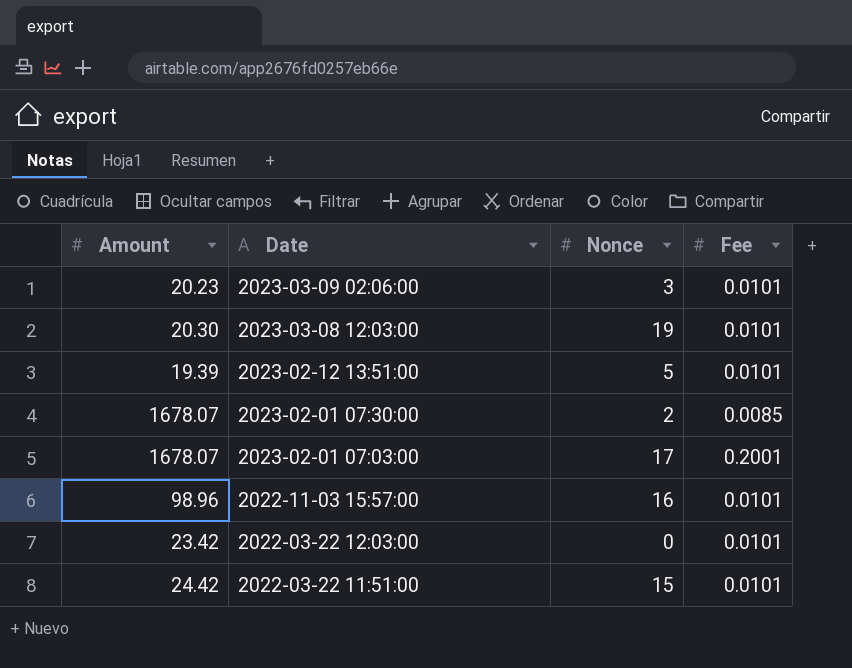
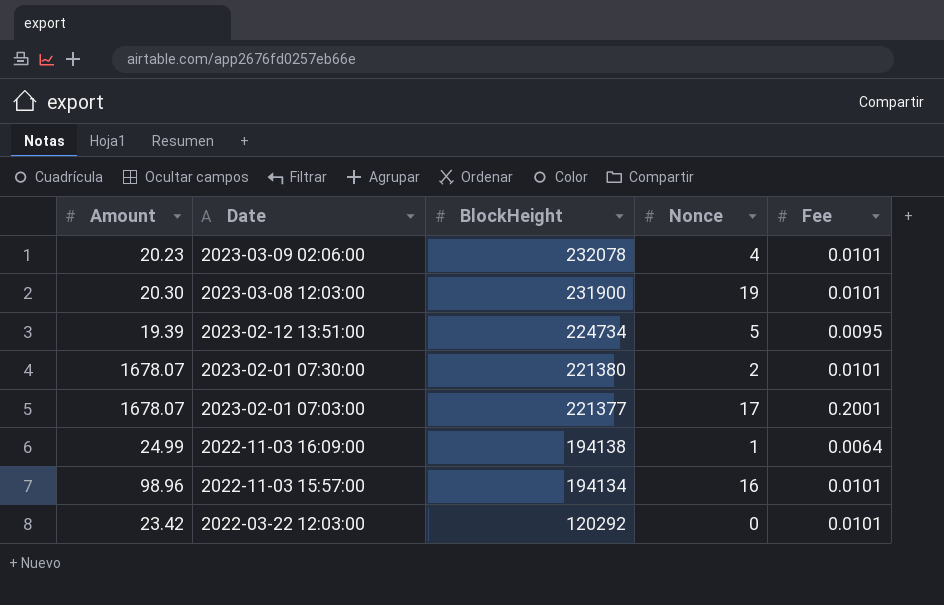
column BlockHeight | position: none -> 3
row 2022-03-22 11:51:00: 24.42 | 15 | 0.0101 -> none
2023-03-09 02:06:00 | Nonce: 3 -> 4
2023-02-12 13:51:00 | Fee: 0.0101 -> 0.0095
2023-02-01 07:30:00 | Fee: 0.0085 -> 0.0101
row 2022-11-03 16:09:00: none -> 24.99 | 194138 | 1 | 0.0064

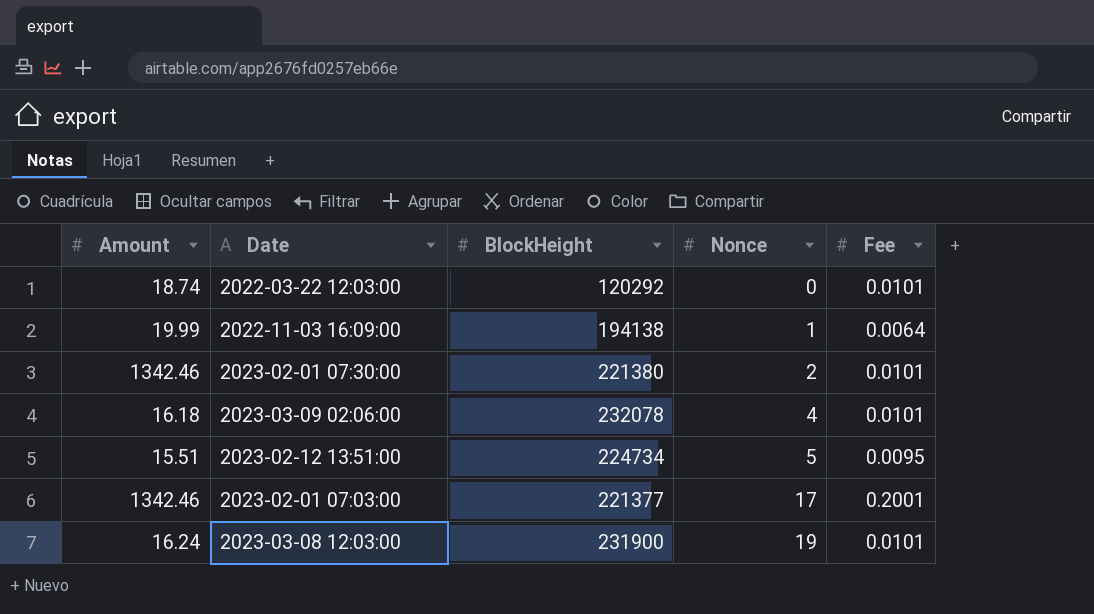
row order: Date descending -> Nonce ascending
row 2022-11-03 15:57:00: 98.96 | 194134 | 16 | 0.0101 -> none
2022-03-22 12:03:00 | Amount: 23.42 -> 18.74
2022-11-03 16:09:00 | Amount: 24.99 -> 19.99
2023-02-01 07:30:00 | Amount: 1678.07 -> 1342.46
2023-03-09 02:06:00 | Amount: 20.23 -> 16.18
2023-02-12 13:51:00 | Amount: 19.39 -> 15.51
2023-02-01 07:03:00 | Amount: 1678.07 -> 1342.46
2023-03-08 12:03:00 | Amount: 20.30 -> 16.24

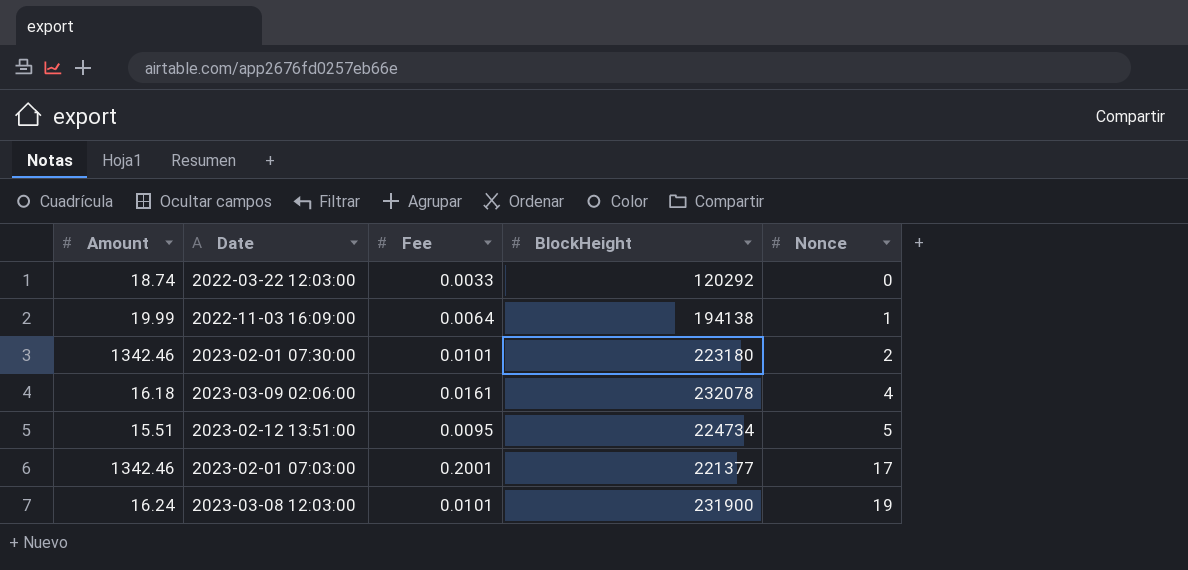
column Fee | position: 5 -> 3
2022-03-22 12:03:00 | Fee: 0.0101 -> 0.0033
2023-02-01 07:30:00 | BlockHeight: 221380 -> 223180
2023-03-09 02:06:00 | Fee: 0.0101 -> 0.0161

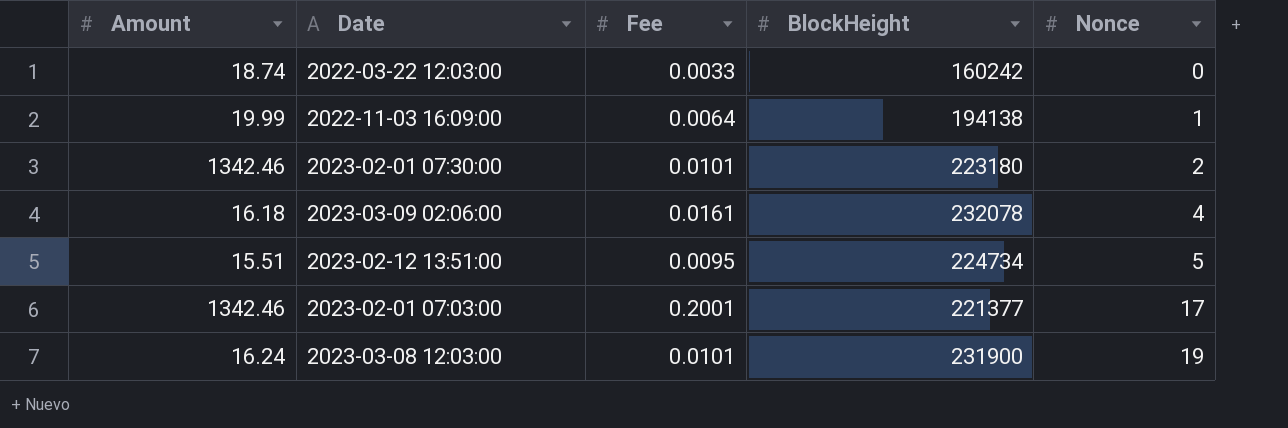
2022-03-22 12:03:00 | BlockHeight: 120292 -> 160242

